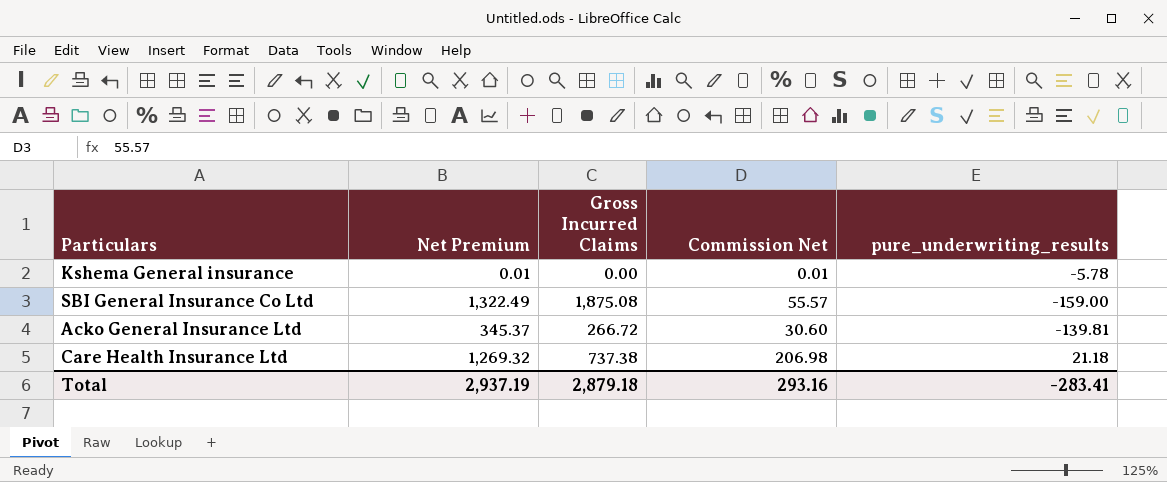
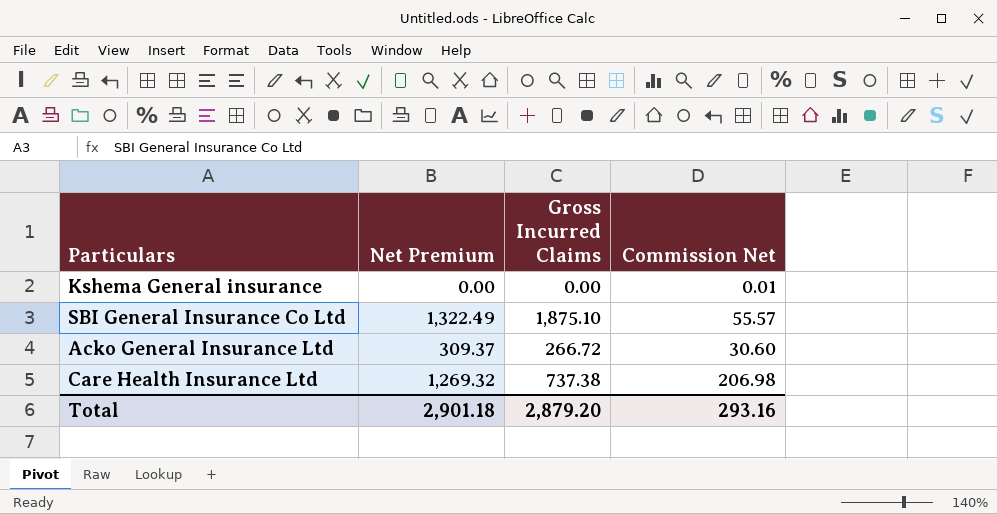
column pure_underwriting_results | position: 5 -> none
Kshema General insurance | Net Premium: 0.01 -> 0.00
SBI General Insurance Co Ltd | Gross Incurred Claims: 1,875.08 -> 1,875.10
Acko General Insurance Ltd | Net Premium: 345.37 -> 309.37
Total | Net Premium: 2,937.19 -> 2,901.18
Total | Gross Incurred Claims: 2,879.18 -> 2,879.20

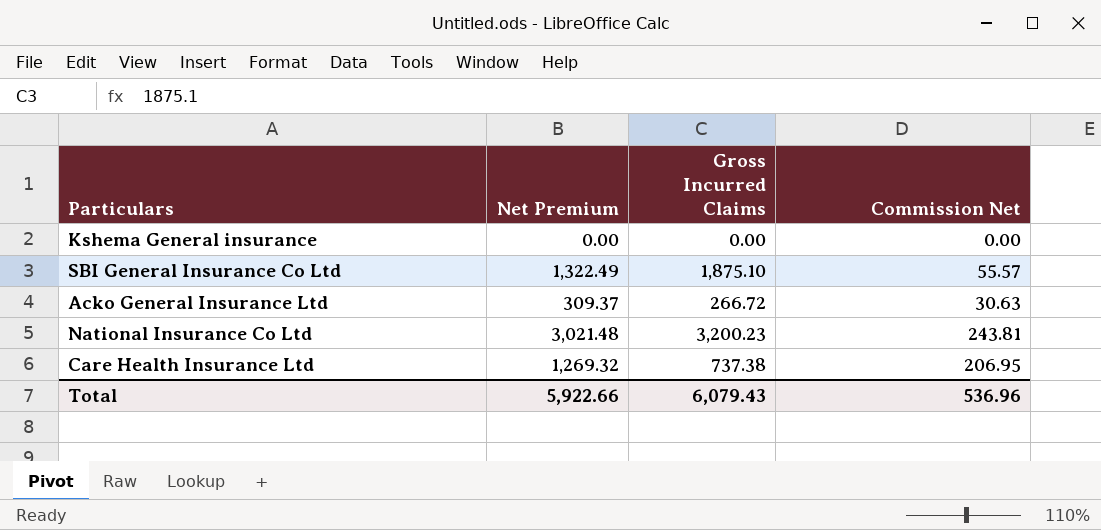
Kshema General insurance | Commission Net: 0.01 -> 0.00
Acko General Insurance Ltd | Commission Net: 30.60 -> 30.63
row National Insurance Co Ltd: none -> 3,021.48 | 3,200.23 | 243.81
Care Health Insurance Ltd | Commission Net: 206.98 -> 206.95
Total | Net Premium: 2,901.18 -> 5,922.66
Total | Gross Incurred Claims: 2,879.20 -> 6,079.43
Total | Commission Net: 293.16 -> 536.96

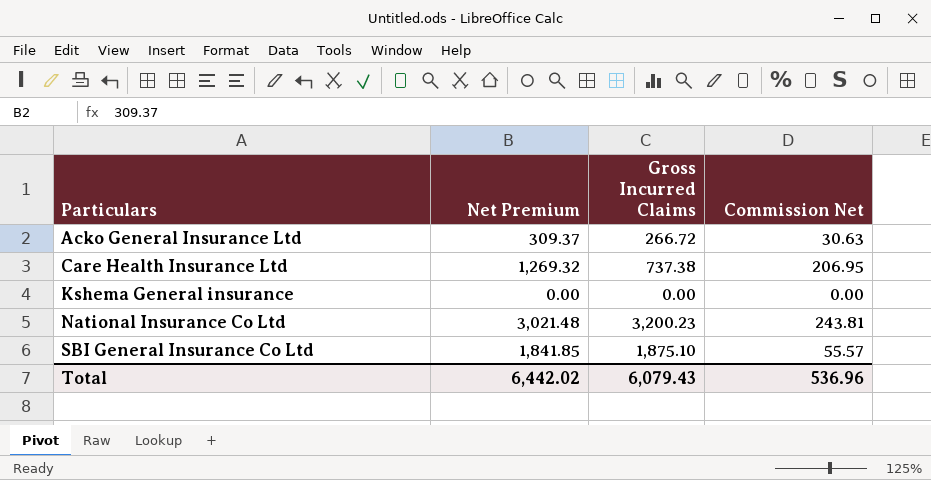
row order: none -> Particulars ascending
SBI General Insurance Co Ltd | Net Premium: 1,322.49 -> 1,841.85
Total | Net Premium: 5,922.66 -> 6,442.02

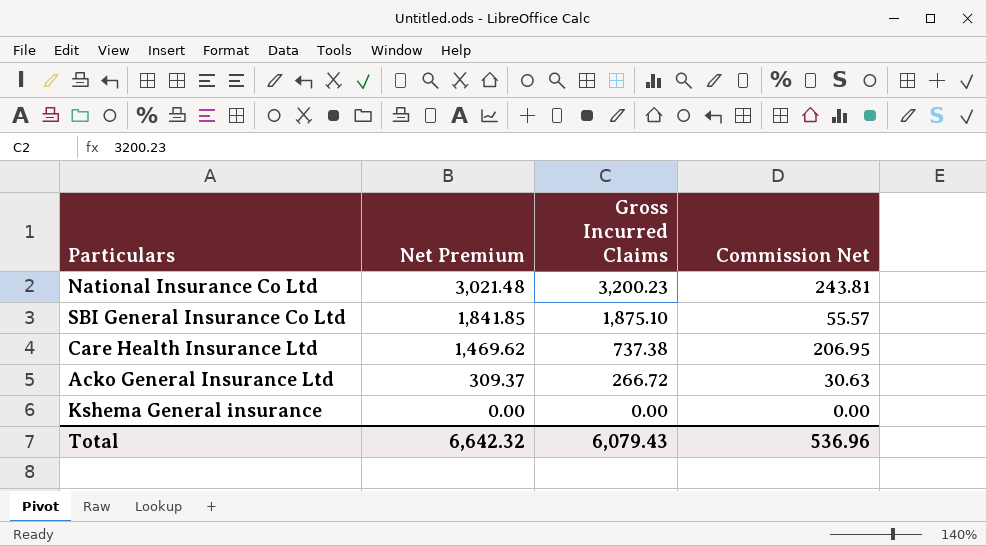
row order: Particulars ascending -> Net Premium descending
Care Health Insurance Ltd | Net Premium: 1,269.32 -> 1,469.62
Total | Net Premium: 6,442.02 -> 6,642.32

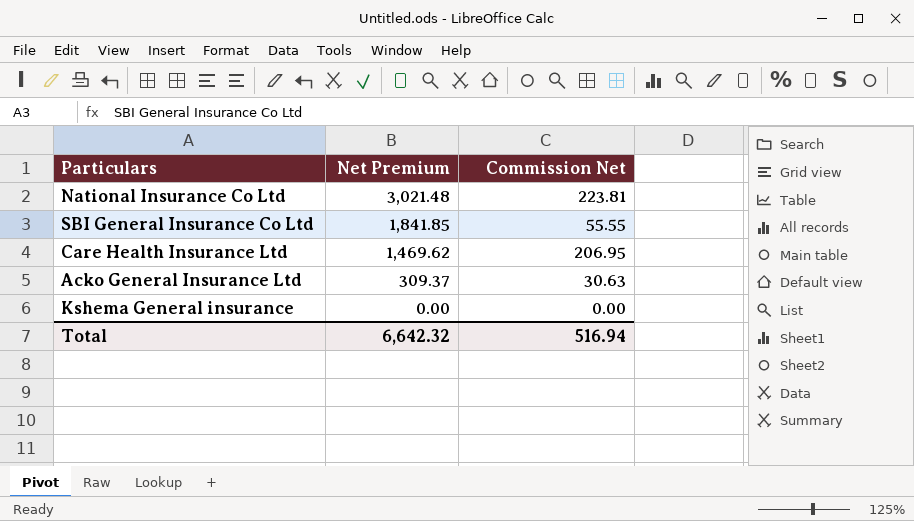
column Gross Incurred Claims | position: 3 -> none
National Insurance Co Ltd | Commission Net: 243.81 -> 223.81
SBI General Insurance Co Ltd | Commission Net: 55.57 -> 55.55
Total | Commission Net: 536.96 -> 516.94

